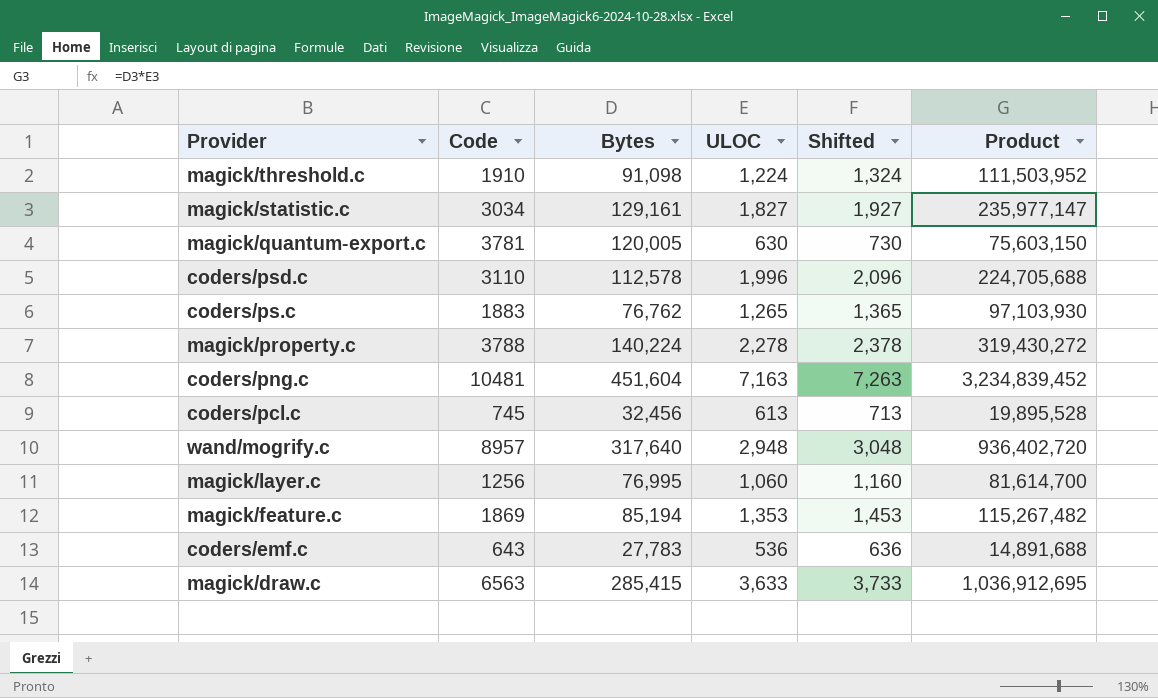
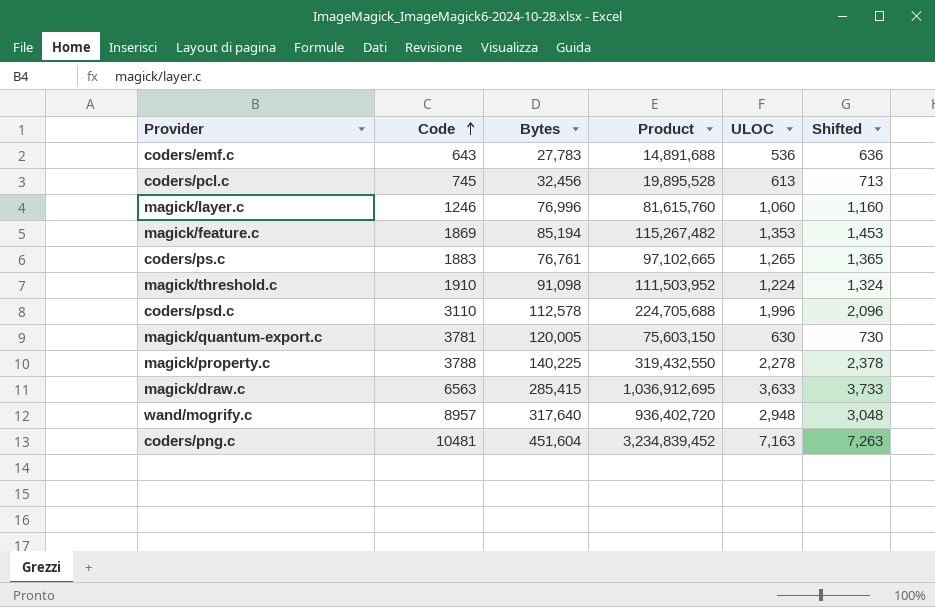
row order: none -> Code ascending
column Product | position: 6 -> 4
row magick/statistic.c: 3034 | 129,161 | 1,827 | 1,927 | 235,977,147 -> none
magick/layer.c | Code: 1256 -> 1246
magick/layer.c | Bytes: 76,995 -> 76,996
magick/layer.c | Product: 81,614,700 -> 81,615,760
coders/ps.c | Bytes: 76,762 -> 76,761
coders/ps.c | Product: 97,103,930 -> 97,102,665
magick/property.c | Bytes: 140,224 -> 140,225
magick/property.c | Product: 319,430,272 -> 319,432,550

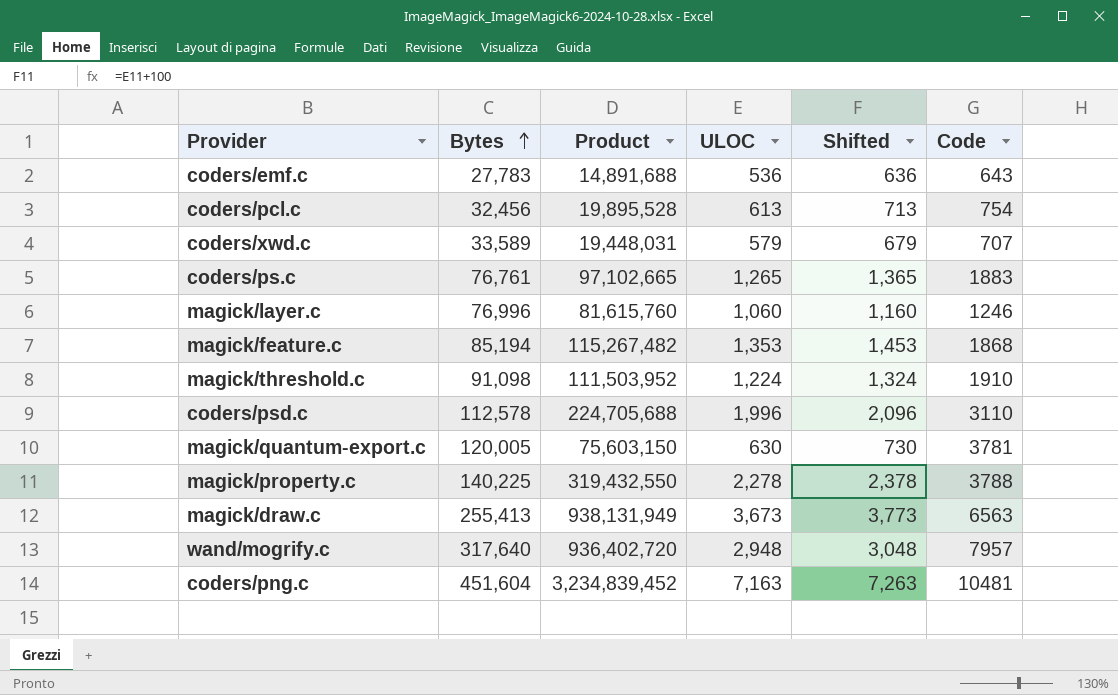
row order: Code ascending -> Bytes ascending
column Code | position: 2 -> 6
coders/pcl.c | Code: 745 -> 754
row coders/xwd.c: none -> 33,589 | 19,448,031 | 579 | 679 | 707
magick/feature.c | Code: 1869 -> 1868
magick/draw.c | Bytes: 285,415 -> 255,413
magick/draw.c | Product: 1,036,912,695 -> 938,131,949
magick/draw.c | ULOC: 3,633 -> 3,673
magick/draw.c | Shifted: 3,733 -> 3,773
wand/mogrify.c | Code: 8957 -> 7957

